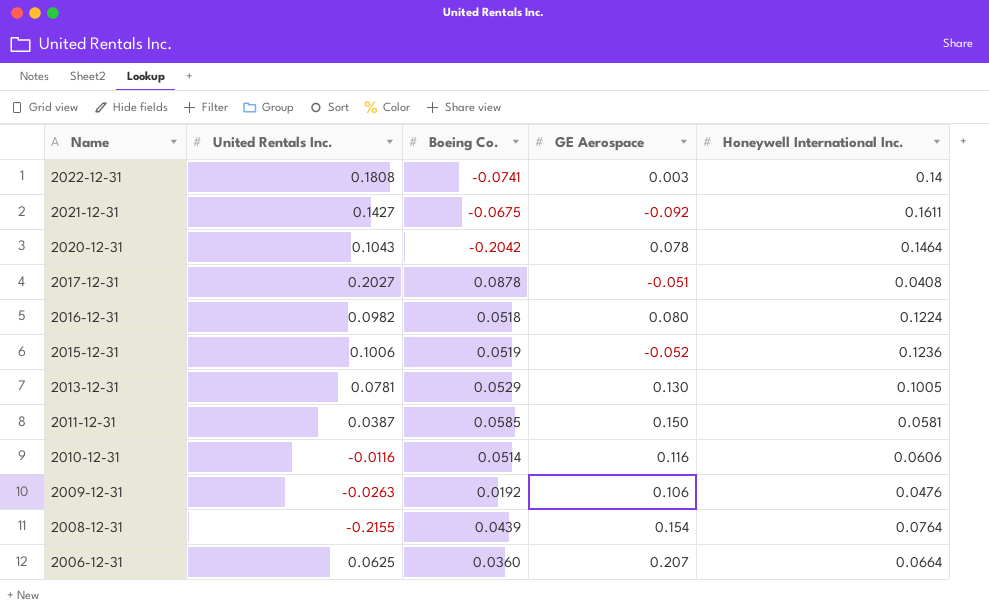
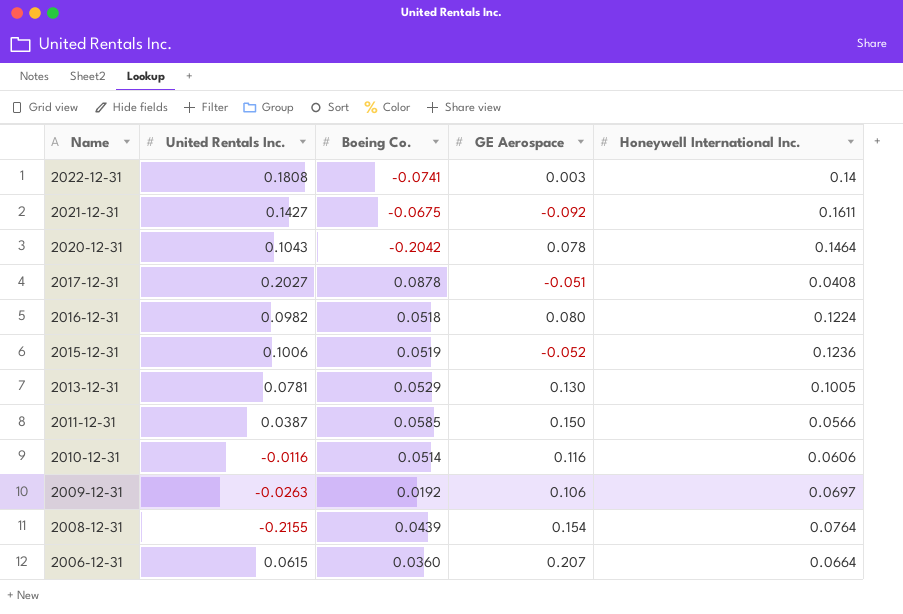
2011-12-31 | Honeywell International Inc.: 0.0581 -> 0.0566
2009-12-31 | Honeywell International Inc.: 0.0476 -> 0.0697
2006-12-31 | United Rentals Inc.: 0.0625 -> 0.0615

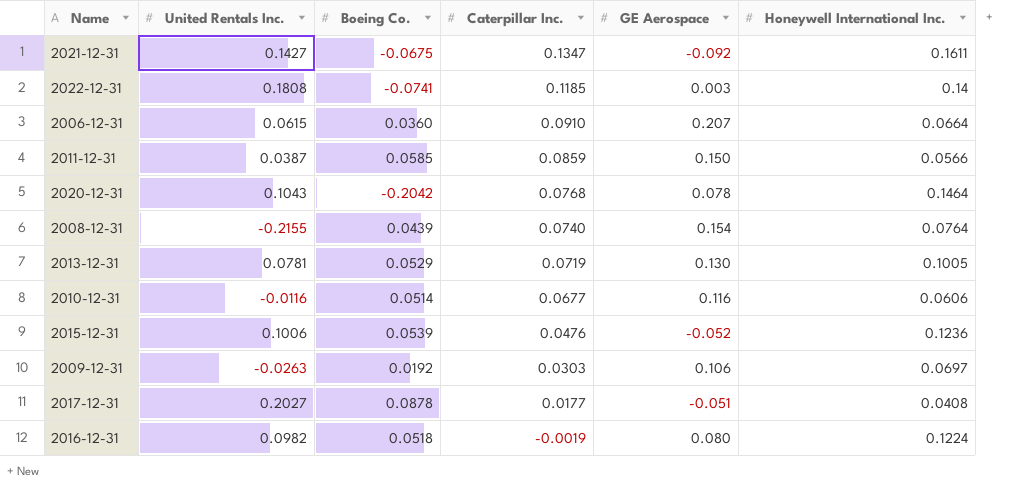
row order: Name descending -> Caterpillar Inc. descending
column Caterpillar Inc. | position: none -> 4
2015-12-31 | Boeing Co.: 0.0519 -> 0.0539

